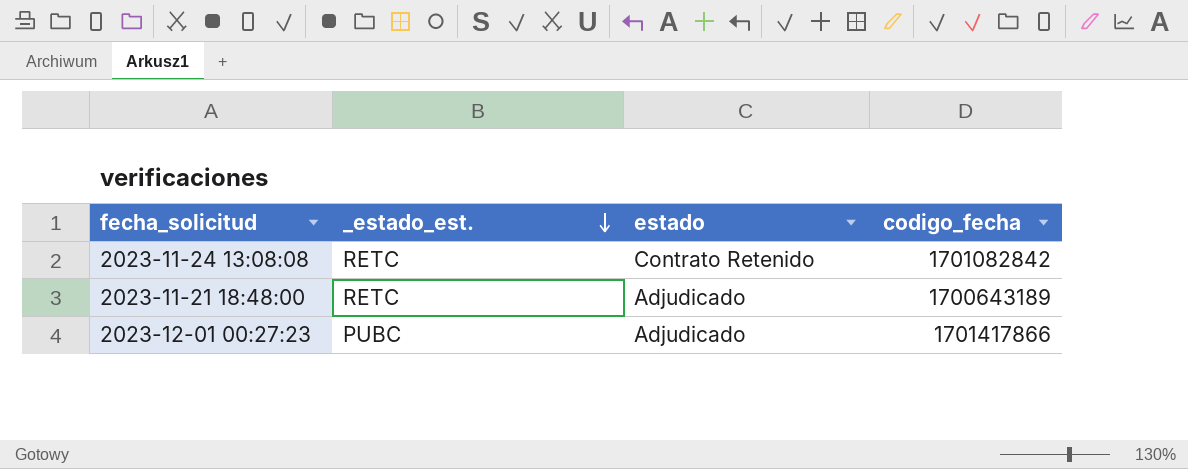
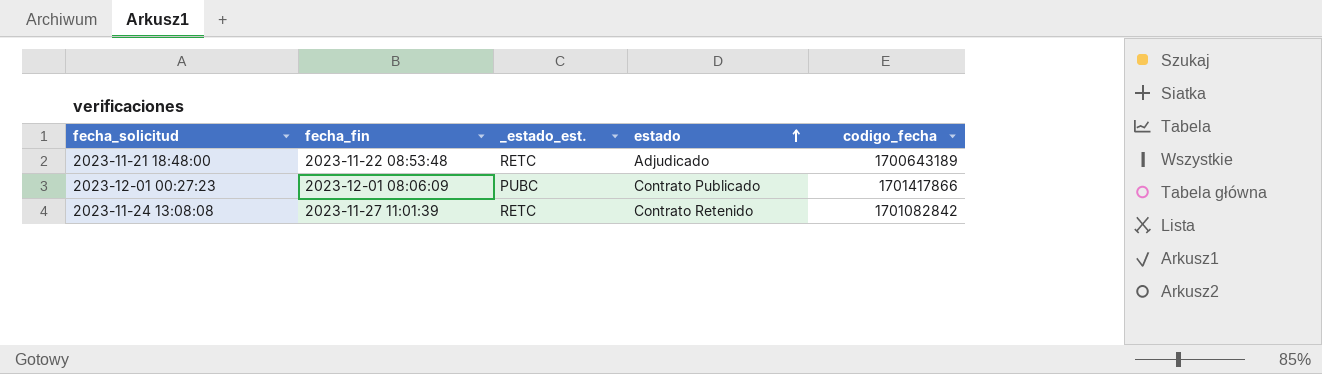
row order: _estado_est. descending -> estado ascending
column fecha_fin | position: none -> 2
2023-12-01 00:27:23 | estado: Adjudicado -> Contrato Publicado

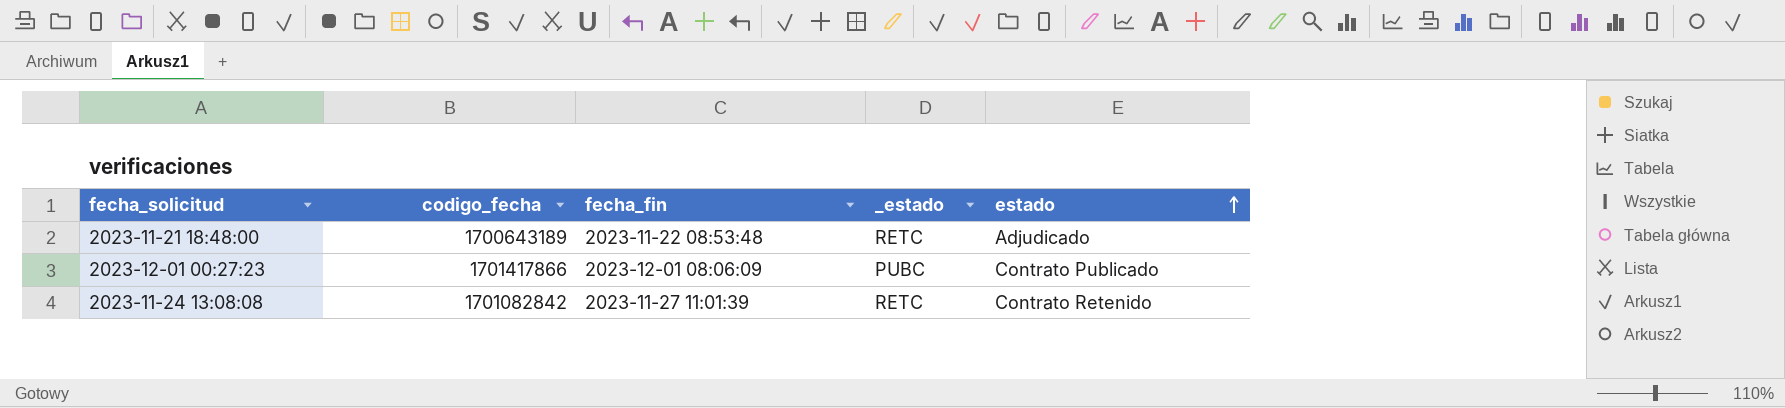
column codigo_fecha | position: 5 -> 2
column name: _estado_est. -> _estado

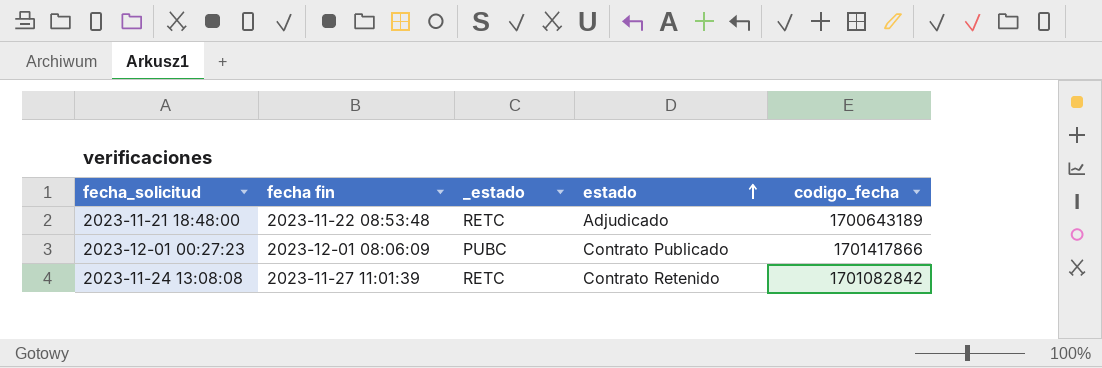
column name: fecha_fin -> fecha fin
column codigo_fecha | position: 2 -> 5

